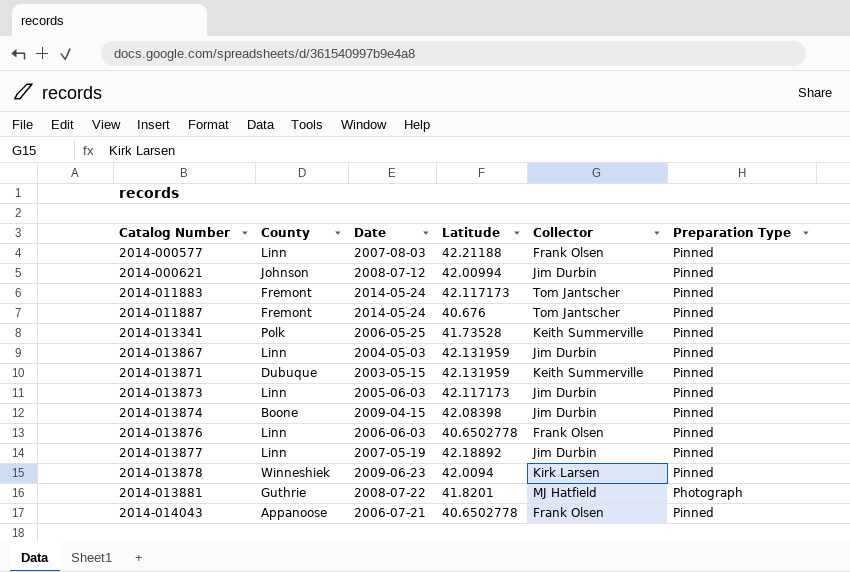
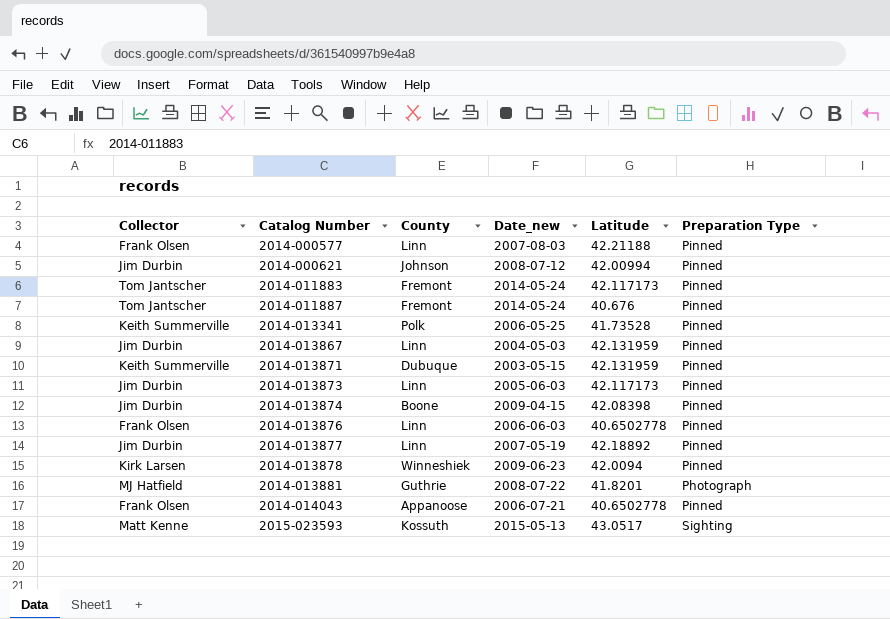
column Collector | position: 5 -> 1
column name: Date -> Date_new
row 2015-023593: none -> Matt Kenne | Kossuth | 2015-05-13 | 43.0517 | Sighting

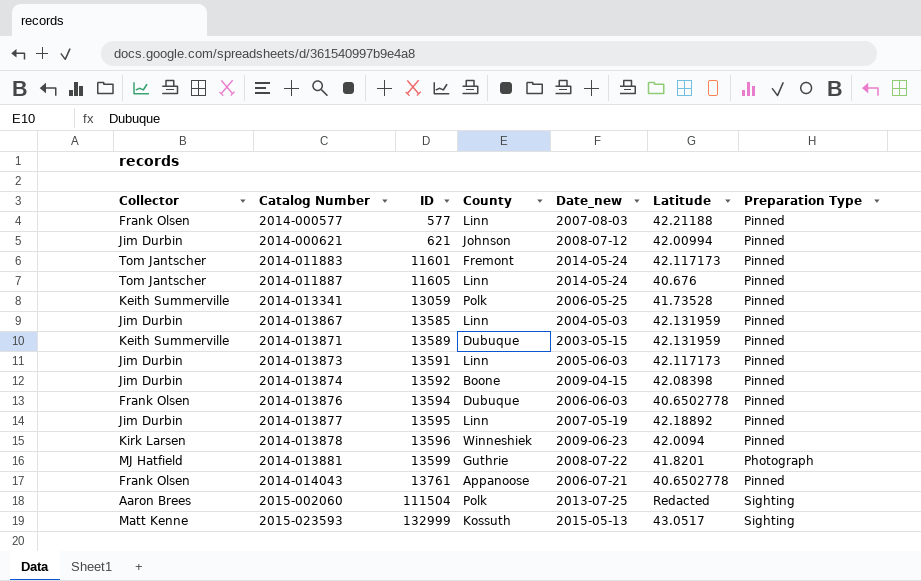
column ID | position: none -> 3
2014-011887 | County: Fremont -> Linn
2014-013876 | County: Linn -> Dubuque
row 2015-002060: none -> Aaron Brees | 111504 | Polk | 2013-07-25 | Redacted | Sighting

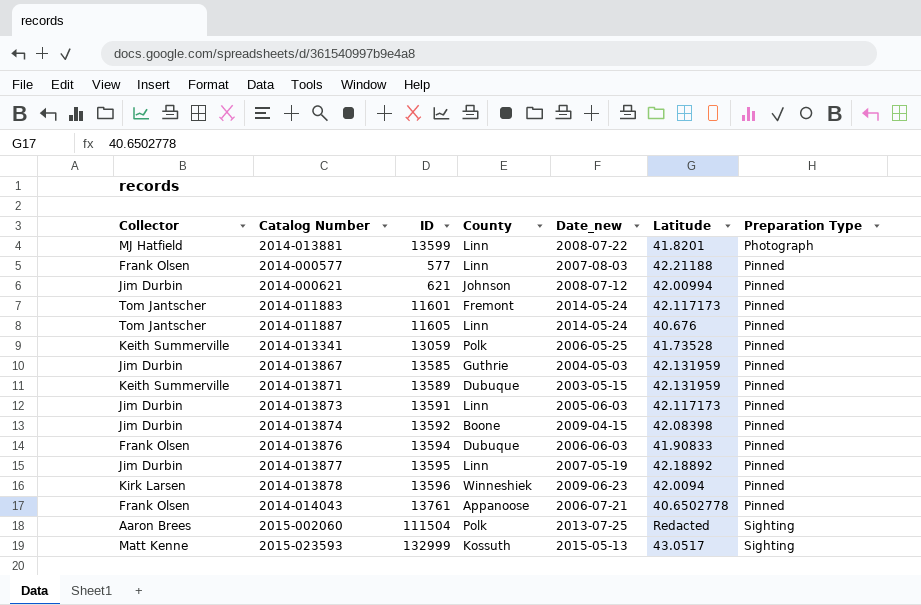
row order: Catalog Number ascending -> Preparation Type ascending
2014-013881 | County: Guthrie -> Linn
2014-013867 | County: Linn -> Guthrie
2014-013876 | Latitude: 40.6502778 -> 41.90833

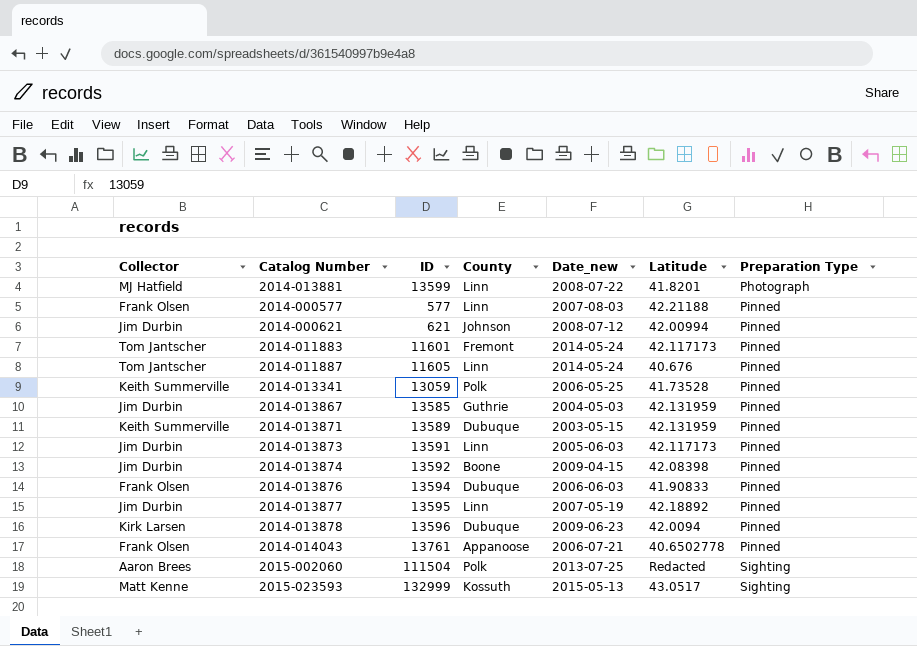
2014-013878 | County: Winneshiek -> Dubuque

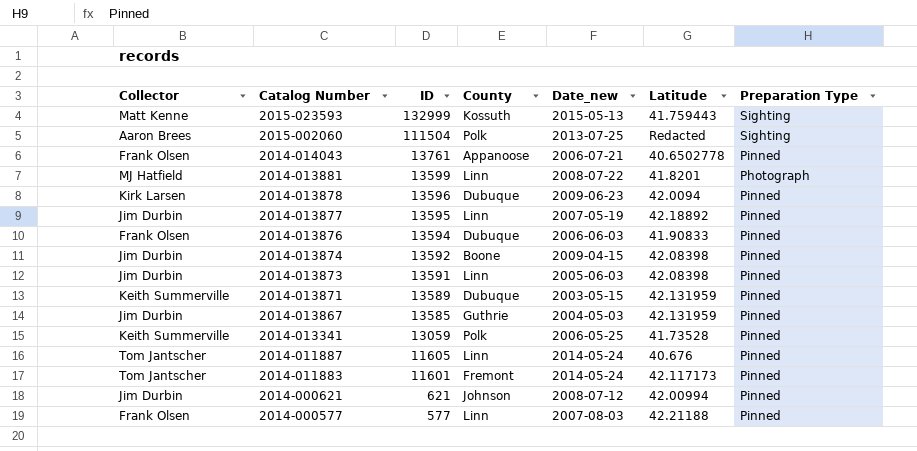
row order: Preparation Type ascending -> Catalog Number descending
2015-023593 | Latitude: 43.0517 -> 41.759443
2014-013873 | Latitude: 42.117173 -> 42.08398

